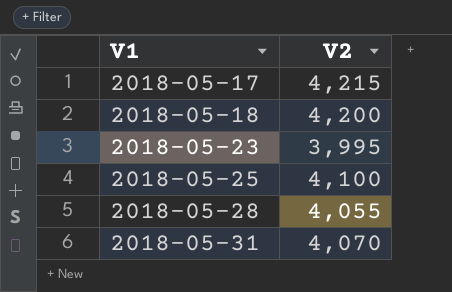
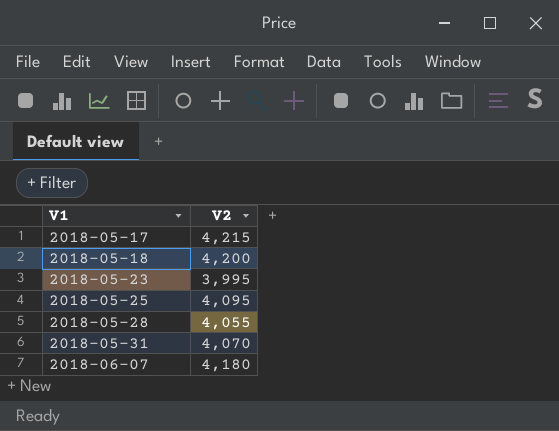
2018-05-25 | V2: 4,100 -> 4,095
row 2018-06-07: none -> 4,180

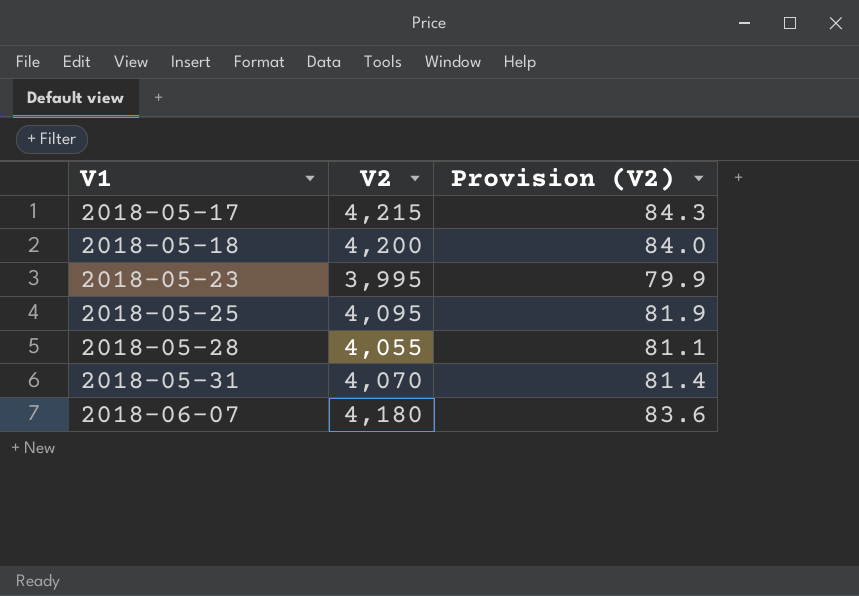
column Provision (V2) | formula: none -> [V2] * 0.02

